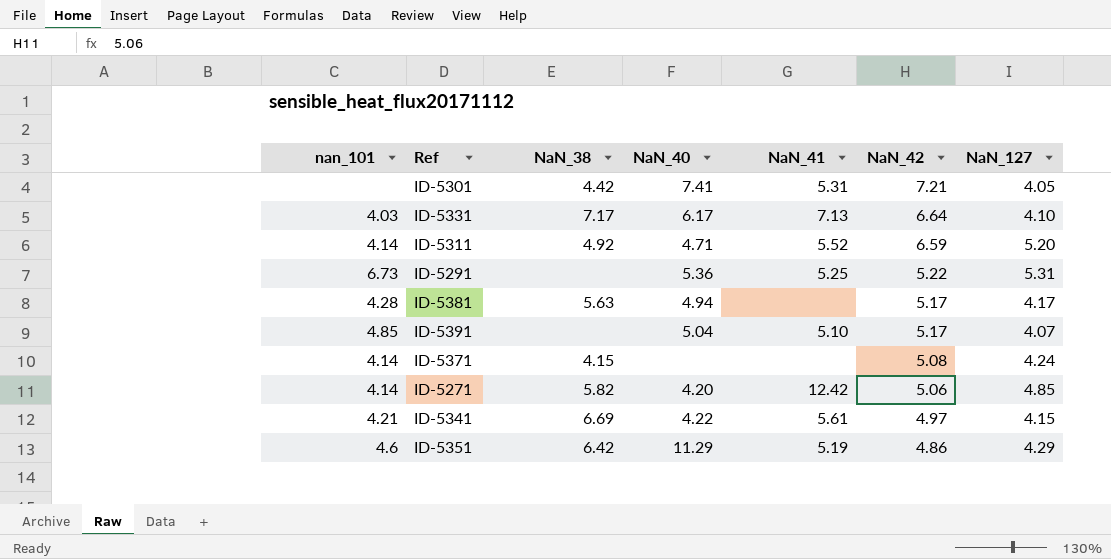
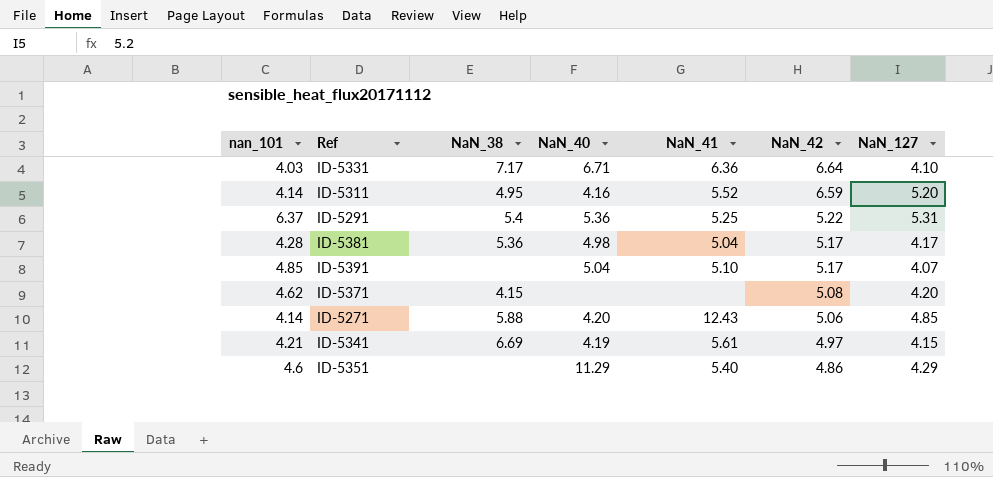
row ID-5301: none | 4.42 | 7.41 | 5.31 | 7.21 | 4.05 -> none
ID-5331 | NaN_40: 6.17 -> 6.71
ID-5331 | NaN_41: 7.13 -> 6.36
ID-5311 | NaN_38: 4.92 -> 4.95
ID-5311 | NaN_40: 4.71 -> 4.16
ID-5291 | nan_101: 6.73 -> 6.37
ID-5291 | NaN_38: none -> 5.4
ID-5381 | NaN_38: 5.63 -> 5.36
ID-5381 | NaN_40: 4.94 -> 4.98
ID-5381 | NaN_41: none -> 5.04
ID-5371 | nan_101: 4.14 -> 4.62
ID-5371 | NaN_127: 4.24 -> 4.20
ID-5271 | NaN_38: 5.82 -> 5.88
ID-5271 | NaN_41: 12.42 -> 12.43
ID-5341 | NaN_40: 4.22 -> 4.19
ID-5351 | NaN_38: 6.42 -> none
ID-5351 | NaN_41: 5.19 -> 5.40

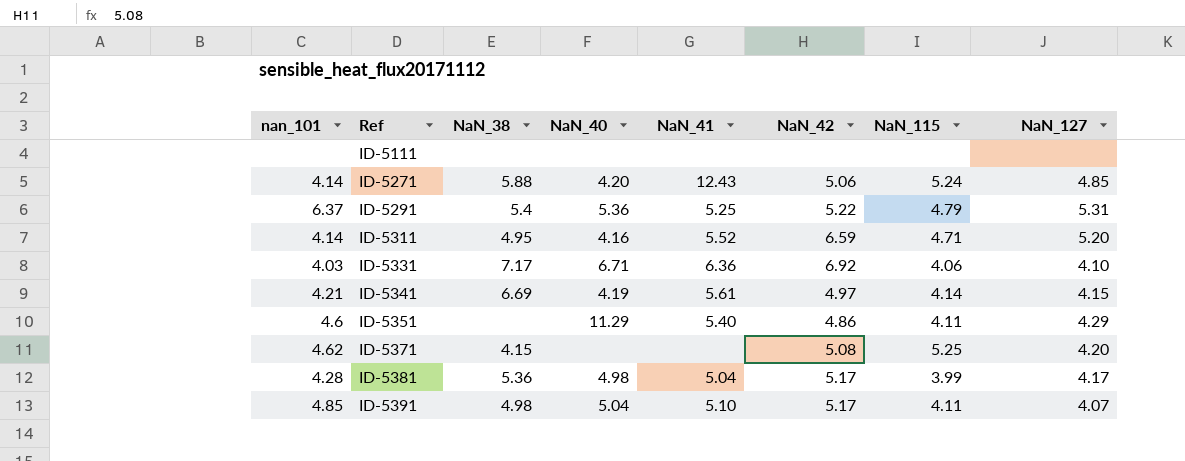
row order: NaN_42 descending -> Ref ascending
column NaN_115 | position: none -> 7
row ID-5111: none -> none | none | none | none | none | none | none
ID-5331 | NaN_42: 6.64 -> 6.92
ID-5391 | NaN_38: none -> 4.98

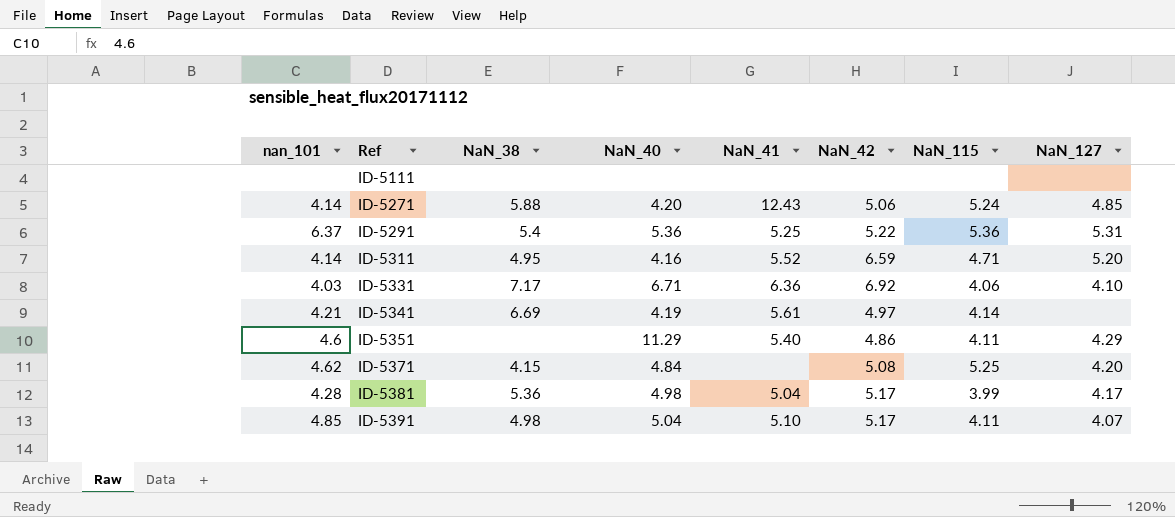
ID-5291 | NaN_115: 4.79 -> 5.36
ID-5341 | NaN_127: 4.15 -> none
ID-5371 | NaN_40: none -> 4.84

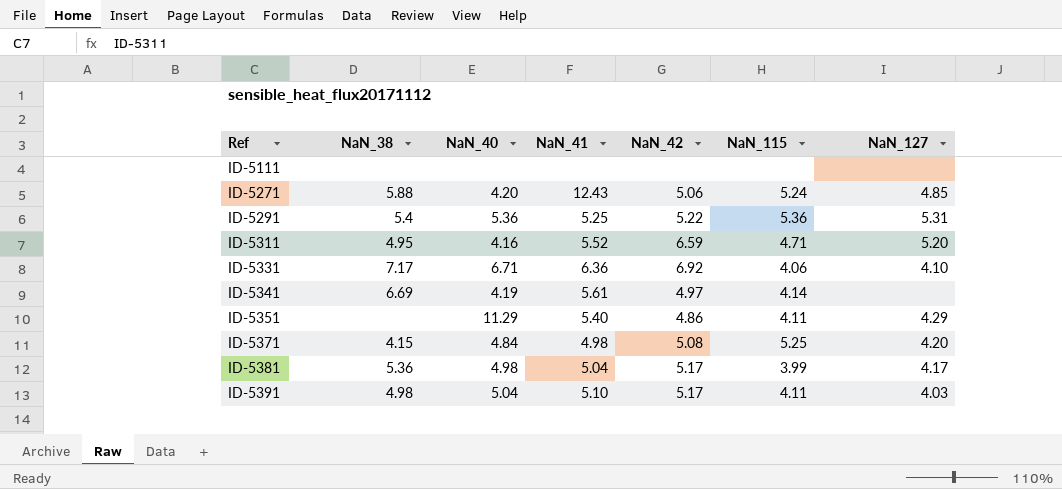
column nan_101 | position: 1 -> none
ID-5371 | NaN_41: none -> 4.98
ID-5391 | NaN_127: 4.07 -> 4.03

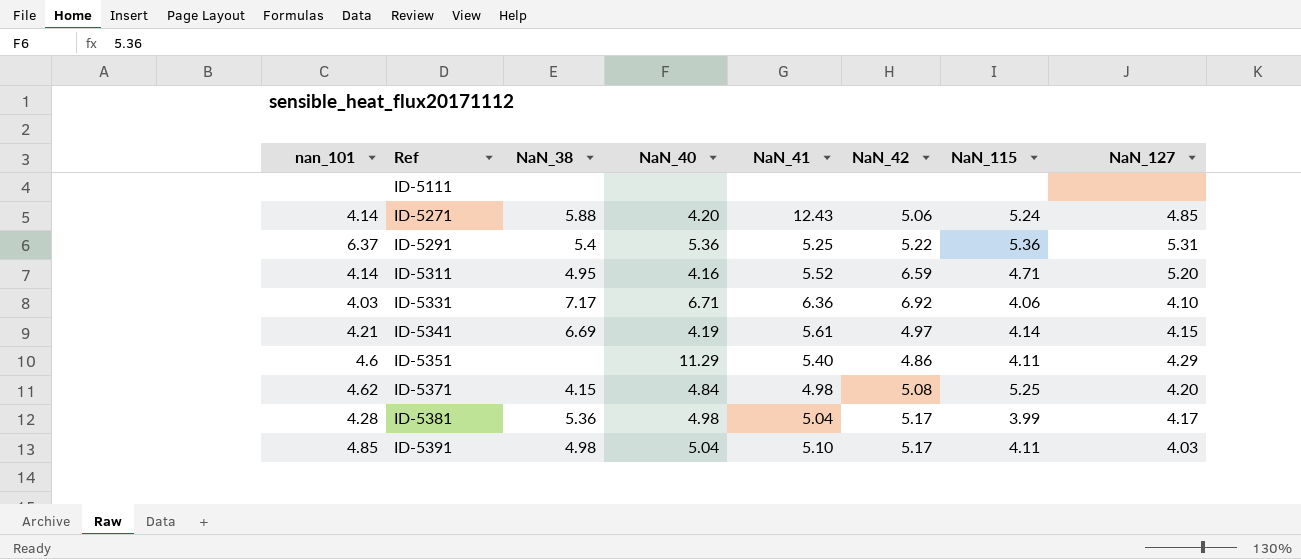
column nan_101 | position: none -> 1
ID-5341 | NaN_127: none -> 4.15

